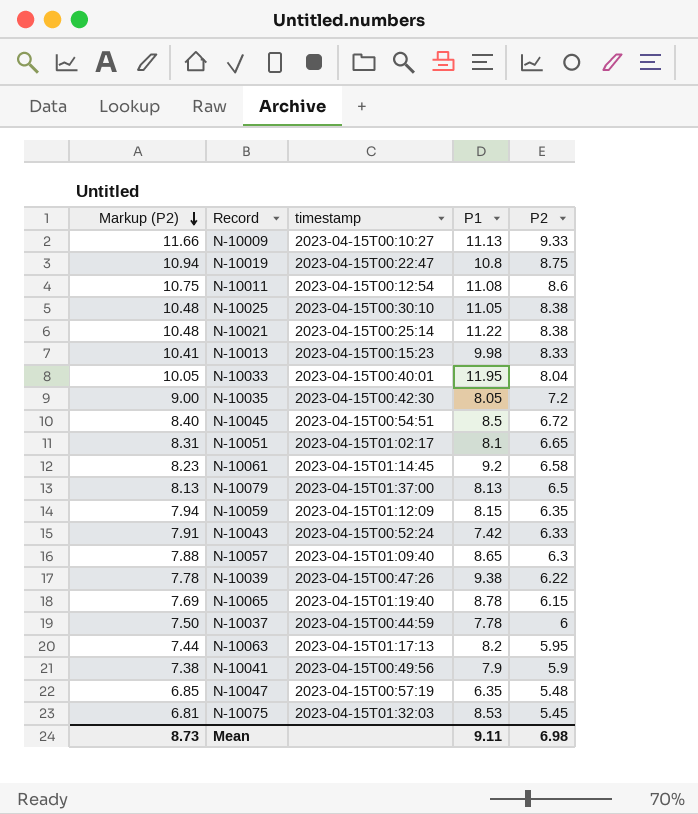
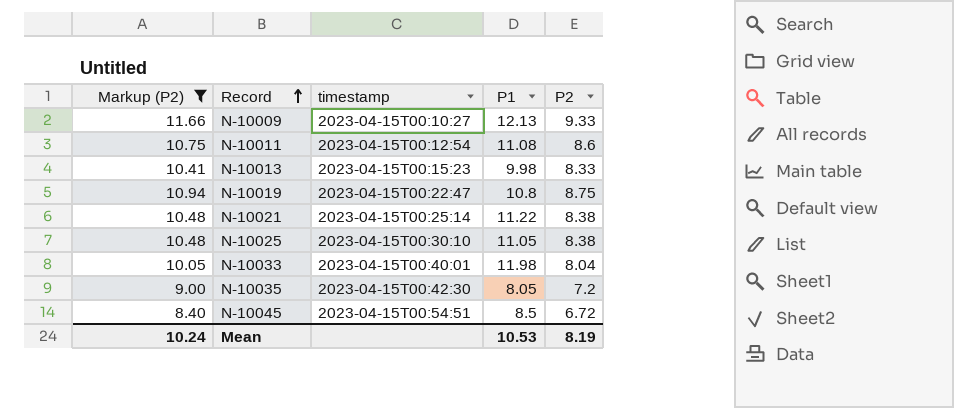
filter: none -> Markup (P2) >= 8.40
row order: Markup (P2) descending -> Record ascending
N-10009 | P1: 11.13 -> 12.13
N-10033 | P1: 11.95 -> 11.98
Mean | Markup (P2): 8.73 -> 10.24
Mean | P1: 9.11 -> 10.53
Mean | P2: 6.98 -> 8.19

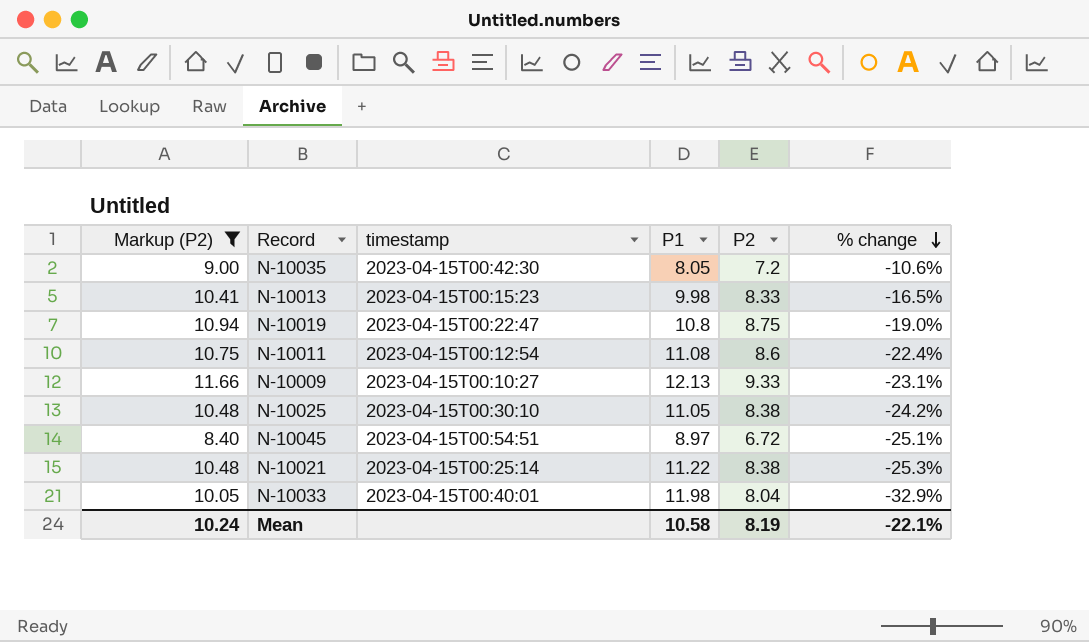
row order: Record ascending -> % change descending
column % change | formula: none -> ([P2] - [P1]) / [P1]
N-10045 | P1: 8.5 -> 8.97
Mean | P1: 10.53 -> 10.58

